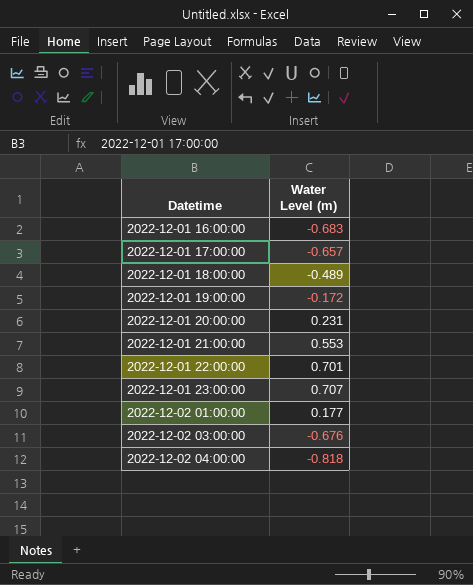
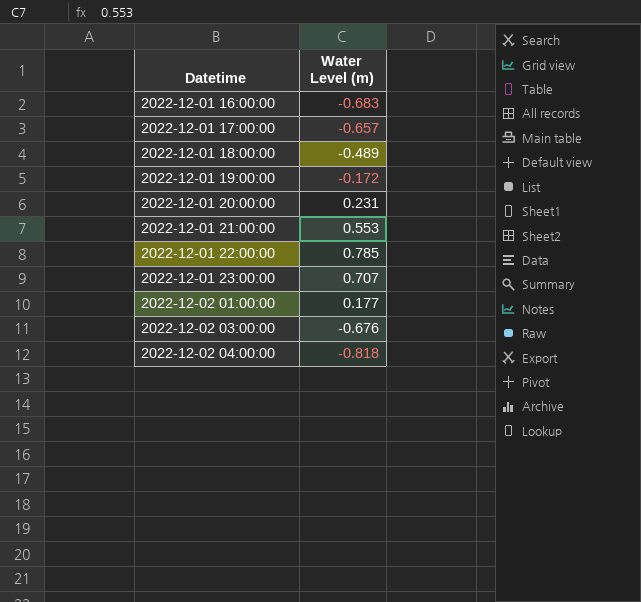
2022-12-01 22:00:00 | Water Level (m): 0.701 -> 0.785

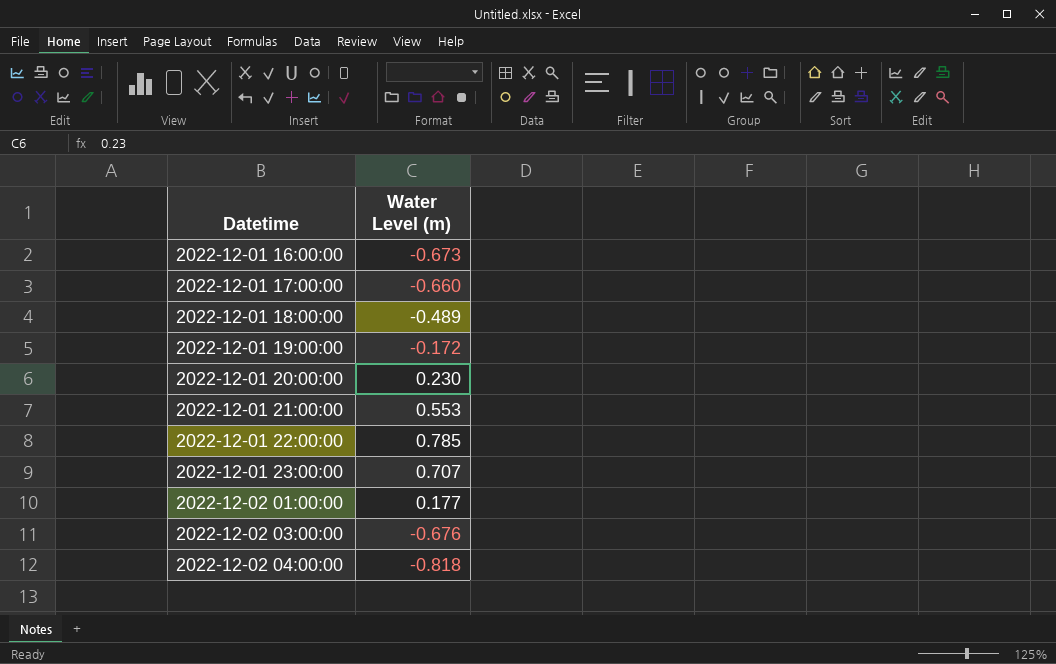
2022-12-01 16:00:00 | Water Level (m): -0.683 -> -0.673
2022-12-01 17:00:00 | Water Level (m): -0.657 -> -0.660
2022-12-01 20:00:00 | Water Level (m): 0.231 -> 0.230

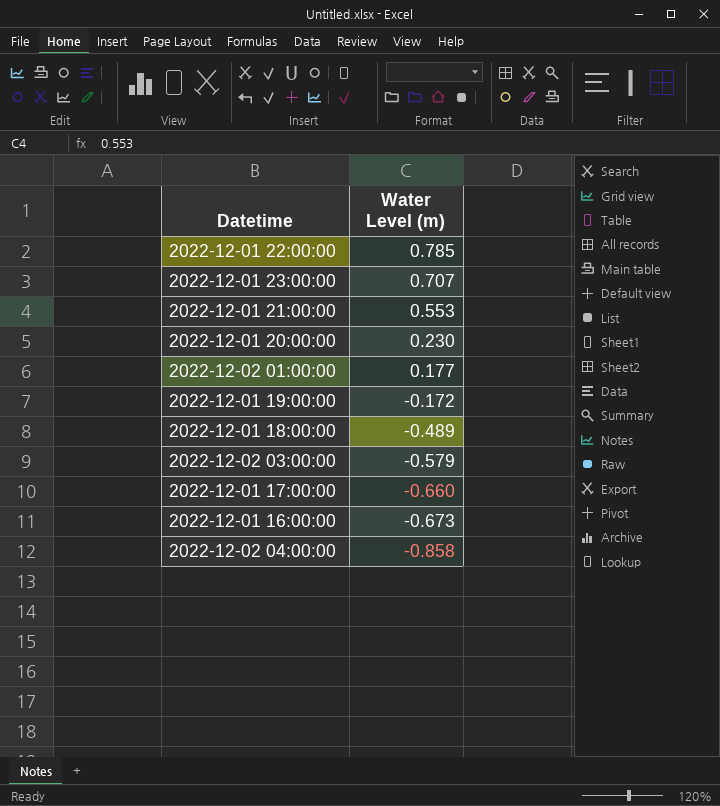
row order: Datetime ascending -> Water Level (m) descending
2022-12-02 03:00:00 | Water Level (m): -0.676 -> -0.579
2022-12-02 04:00:00 | Water Level (m): -0.818 -> -0.858

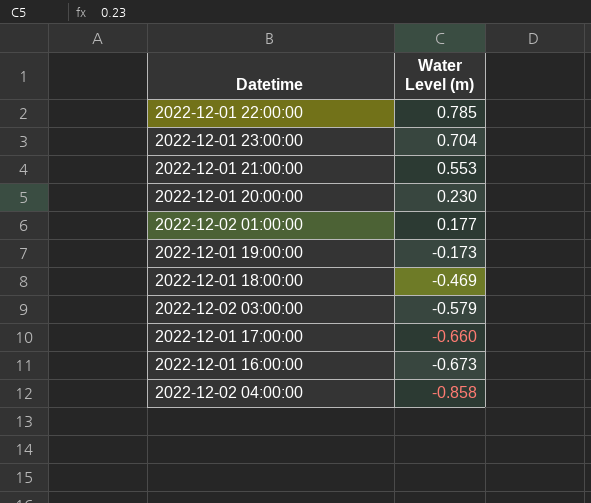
2022-12-01 23:00:00 | Water Level (m): 0.707 -> 0.704
2022-12-01 19:00:00 | Water Level (m): -0.172 -> -0.173
2022-12-01 18:00:00 | Water Level (m): -0.489 -> -0.469

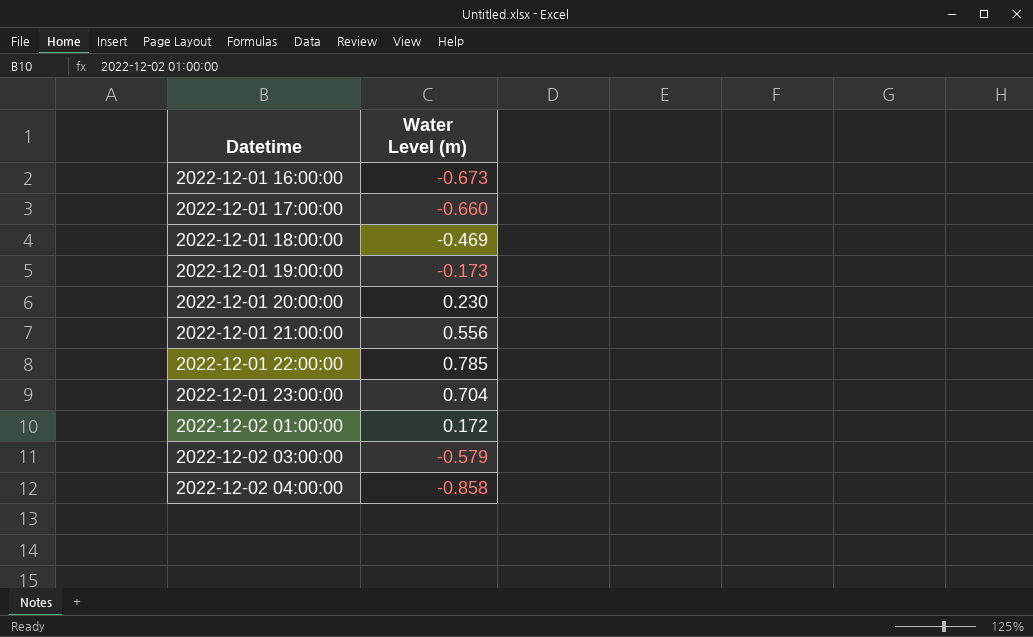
row order: Water Level (m) descending -> Datetime ascending
2022-12-01 21:00:00 | Water Level (m): 0.553 -> 0.556
2022-12-02 01:00:00 | Water Level (m): 0.177 -> 0.172

